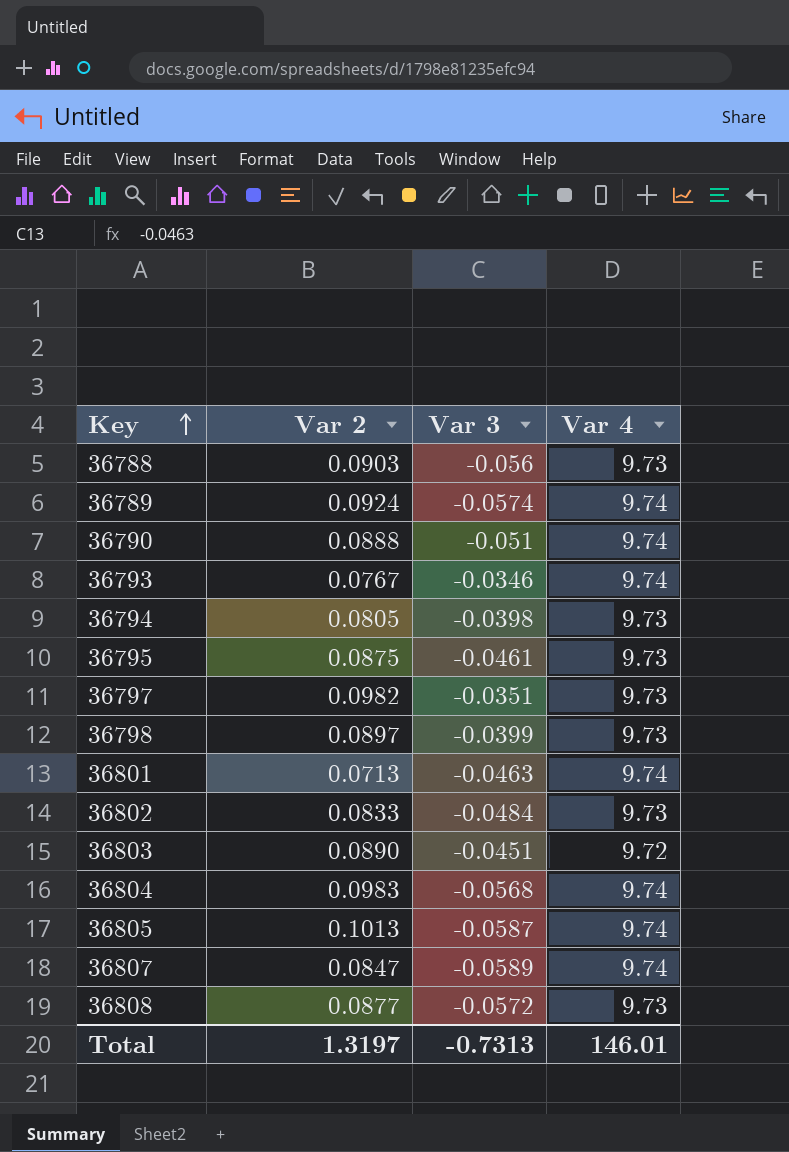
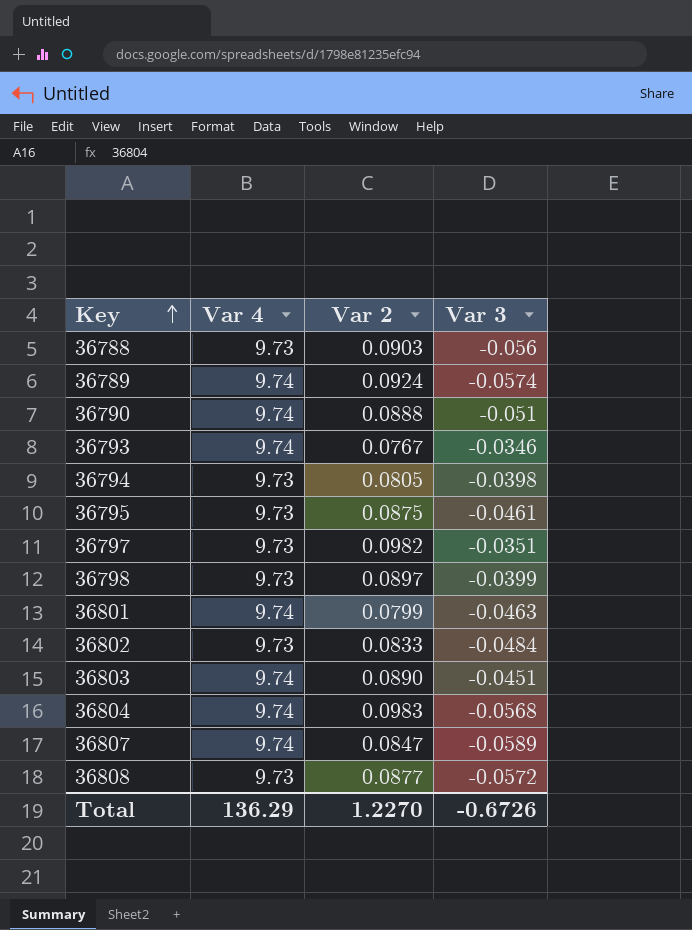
column Var 4 | position: 4 -> 2
row 36805: 0.1013 | -0.0587 | 9.74 -> none
36801 | Var 2: 0.0713 -> 0.0799
36803 | Var 4: 9.72 -> 9.74
Total | Var 4: 146.01 -> 136.29
Total | Var 2: 1.3197 -> 1.2270
Total | Var 3: -0.7313 -> -0.6726

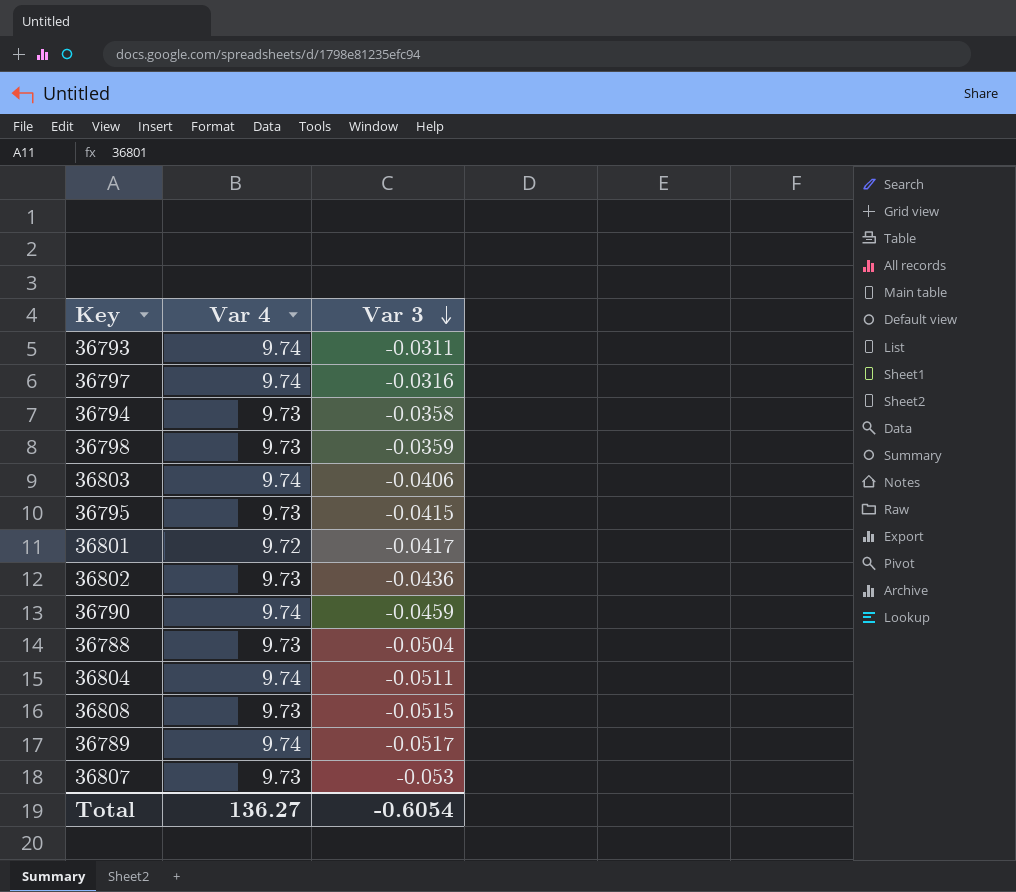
row order: Key ascending -> Var 3 descending
column Var 2 | position: 3 -> none
36793 | Var 3: -0.0346 -> -0.0311
36797 | Var 4: 9.73 -> 9.74
36797 | Var 3: -0.0351 -> -0.0316
36794 | Var 3: -0.0398 -> -0.0358
36798 | Var 3: -0.0399 -> -0.0359
36803 | Var 3: -0.0451 -> -0.0406
36795 | Var 3: -0.0461 -> -0.0415
36801 | Var 4: 9.74 -> 9.72
36801 | Var 3: -0.0463 -> -0.0417
36802 | Var 3: -0.0484 -> -0.0436
36790 | Var 3: -0.051 -> -0.0459
36788 | Var 3: -0.056 -> -0.0504
36804 | Var 3: -0.0568 -> -0.0511
36808 | Var 3: -0.0572 -> -0.0515
36789 | Var 3: -0.0574 -> -0.0517
36807 | Var 4: 9.74 -> 9.73
36807 | Var 3: -0.0589 -> -0.053
Total | Var 4: 136.29 -> 136.27
Total | Var 3: -0.6726 -> -0.6054

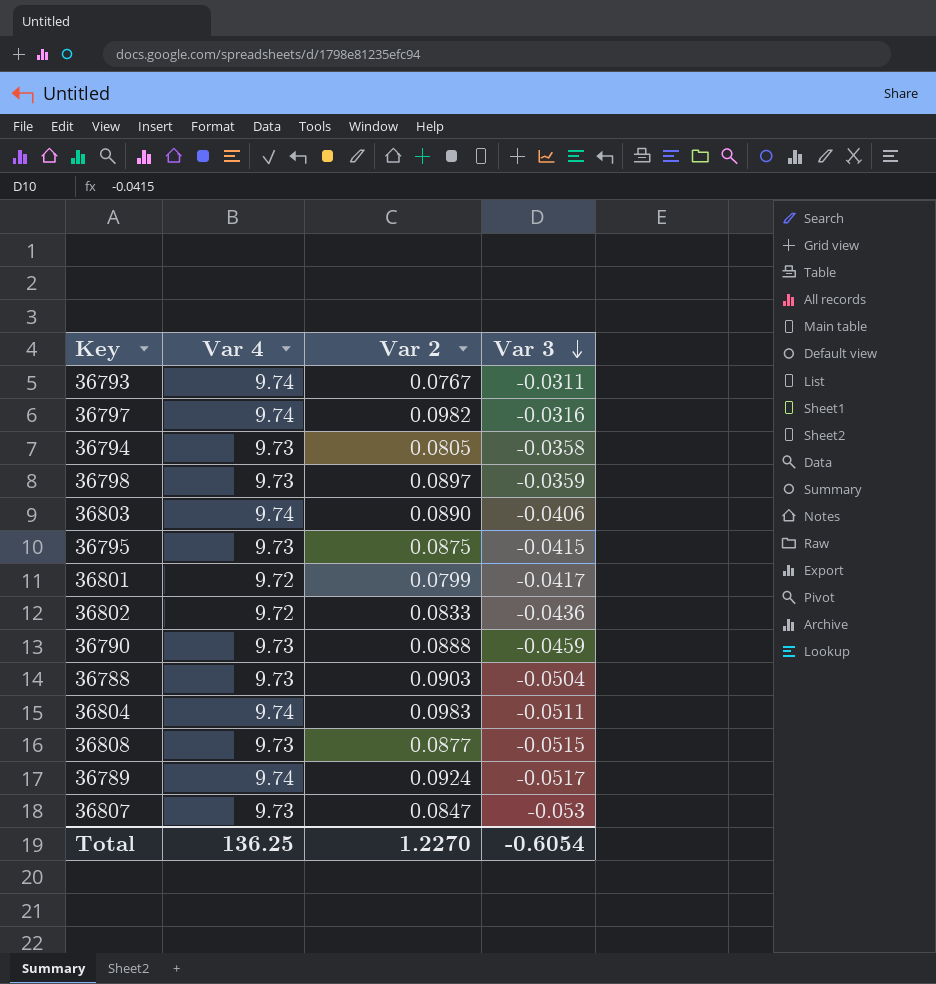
column Var 2 | position: none -> 3
36802 | Var 4: 9.73 -> 9.72
36790 | Var 4: 9.74 -> 9.73
Total | Var 4: 136.27 -> 136.25

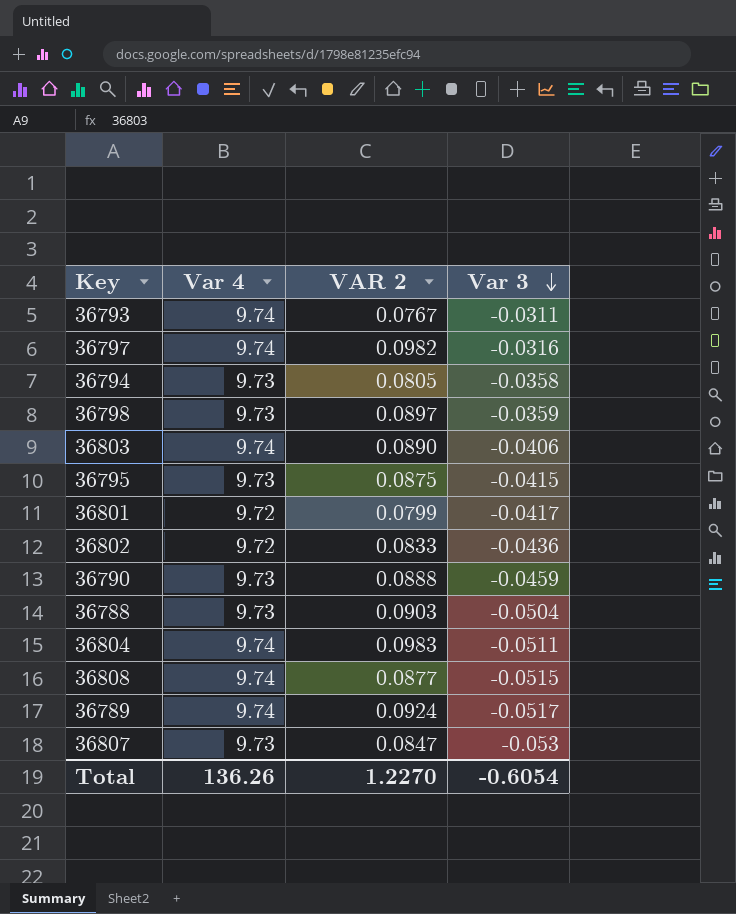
column name: Var 2 -> VAR 2
36808 | Var 4: 9.73 -> 9.74
Total | Var 4: 136.25 -> 136.26

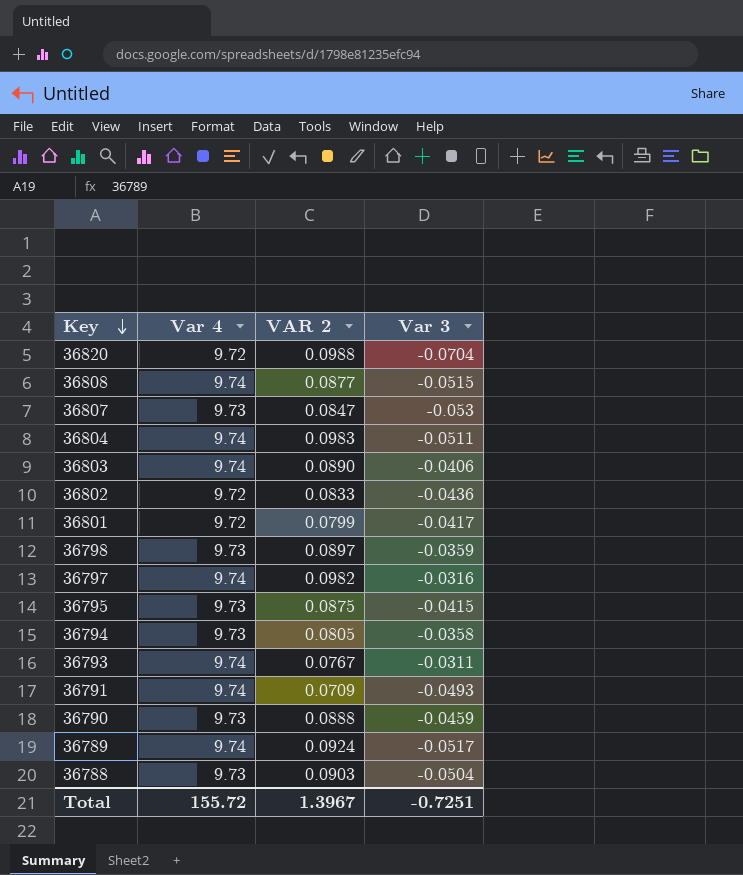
row order: Var 3 descending -> Key descending
row 36820: none -> 9.72 | 0.0988 | -0.0704
row 36791: none -> 9.74 | 0.0709 | -0.0493
Total | Var 4: 136.26 -> 155.72
Total | VAR 2: 1.2270 -> 1.3967
Total | Var 3: -0.6054 -> -0.7251

